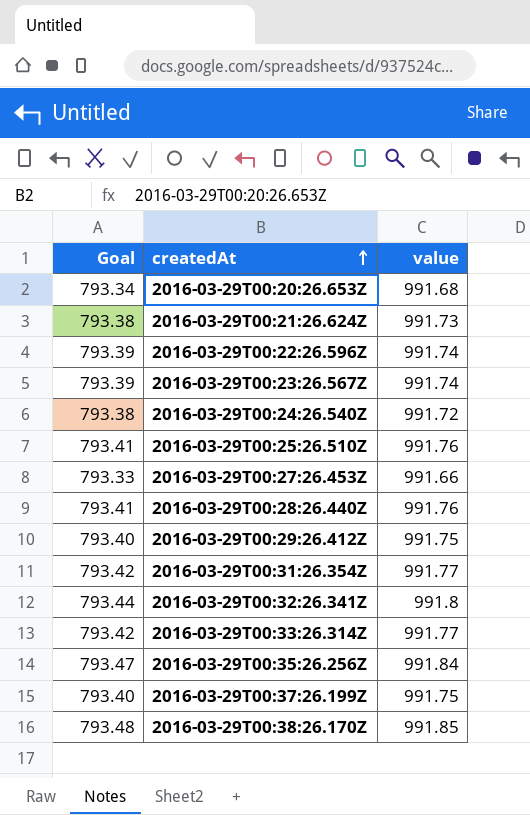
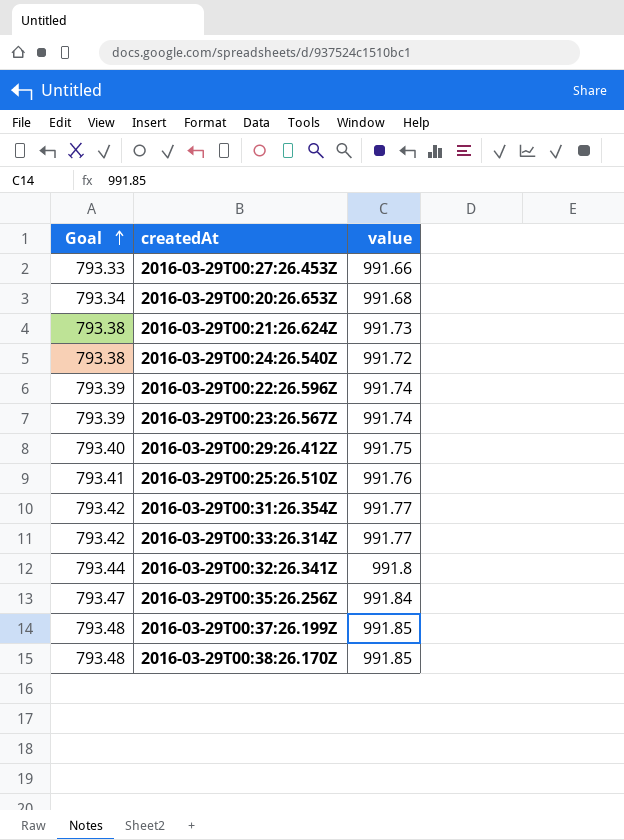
row order: createdAt ascending -> Goal ascending
row 2016-03-29T00:28:26.440Z: 793.41 | 991.76 -> none
2016-03-29T00:37:26.199Z | Goal: 793.40 -> 793.48
2016-03-29T00:37:26.199Z | value: 991.75 -> 991.85

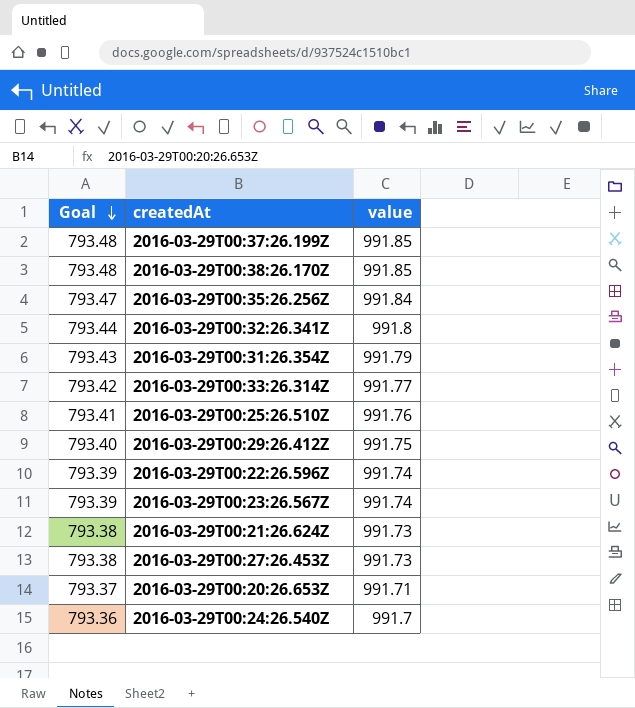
row order: Goal ascending -> Goal descending
2016-03-29T00:31:26.354Z | Goal: 793.42 -> 793.43
2016-03-29T00:31:26.354Z | value: 991.77 -> 991.79
2016-03-29T00:27:26.453Z | Goal: 793.33 -> 793.38
2016-03-29T00:27:26.453Z | value: 991.66 -> 991.73
2016-03-29T00:20:26.653Z | Goal: 793.34 -> 793.37
2016-03-29T00:20:26.653Z | value: 991.68 -> 991.71
2016-03-29T00:24:26.540Z | Goal: 793.38 -> 793.36
2016-03-29T00:24:26.540Z | value: 991.72 -> 991.7

